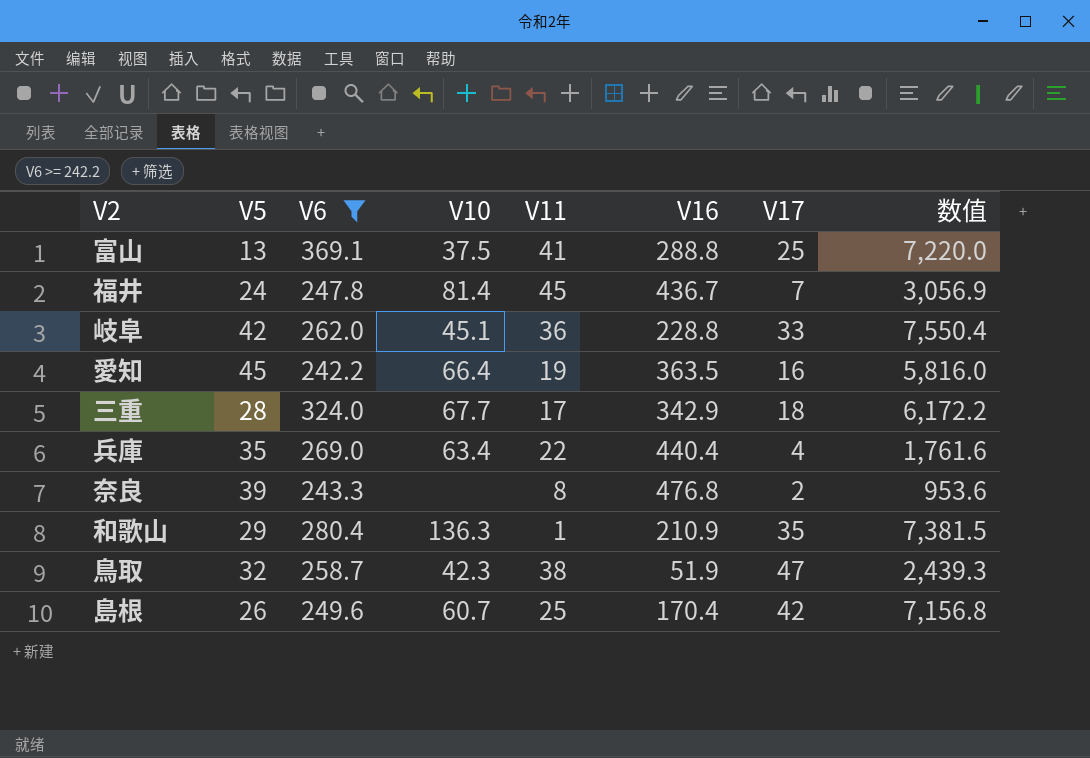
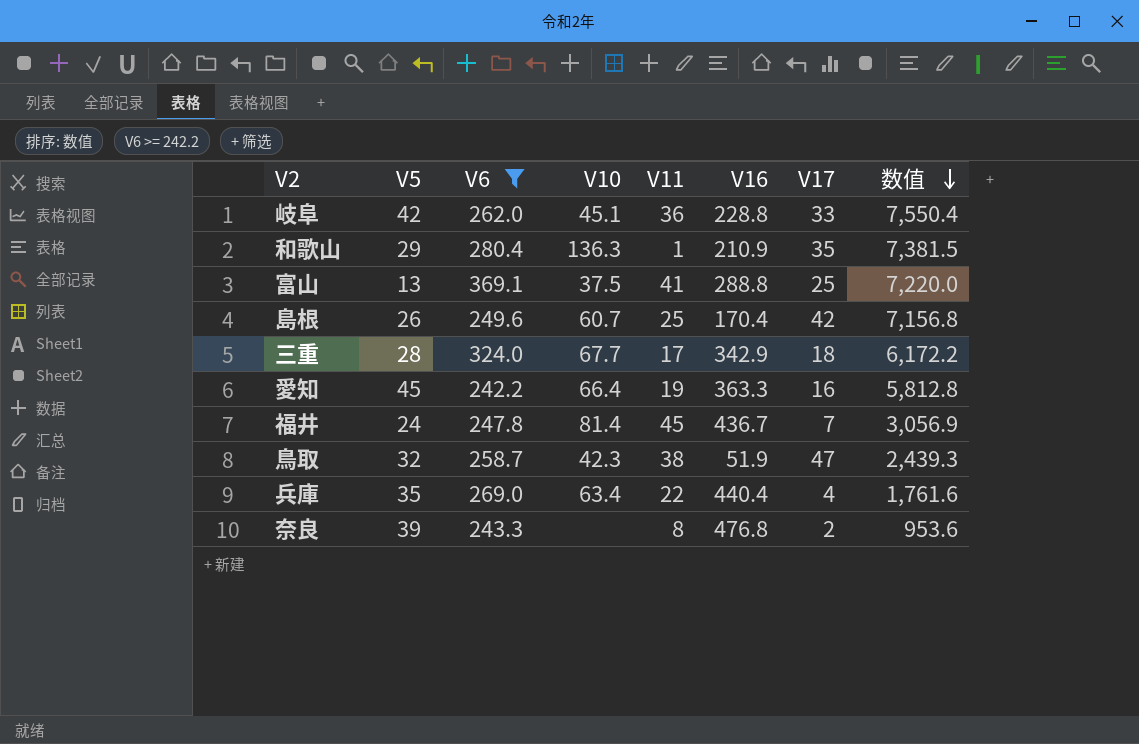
row order: none -> 数值 descending
愛知 | V16: 363.5 -> 363.3
愛知 | 数值: 5,816.0 -> 5,812.8

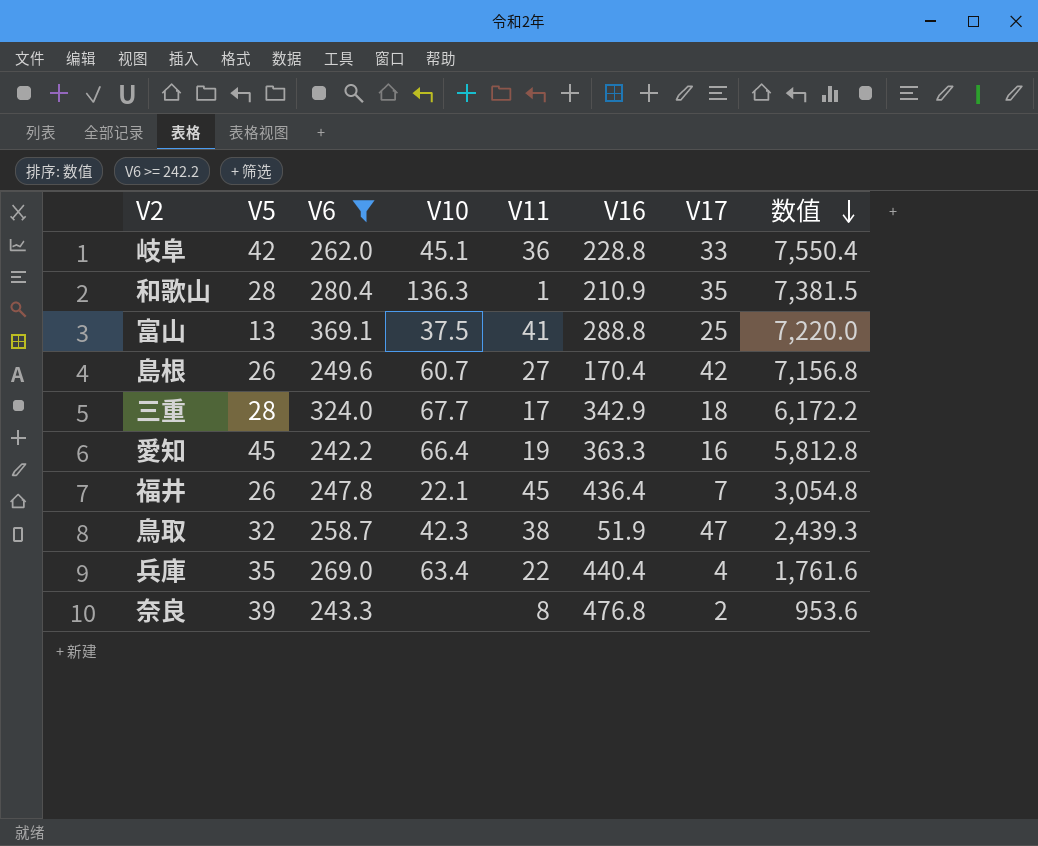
和歌山 | V5: 29 -> 28
島根 | V11: 25 -> 27
福井 | V5: 24 -> 26
福井 | V10: 81.4 -> 22.1
福井 | V16: 436.7 -> 436.4
福井 | 数值: 3,056.9 -> 3,054.8

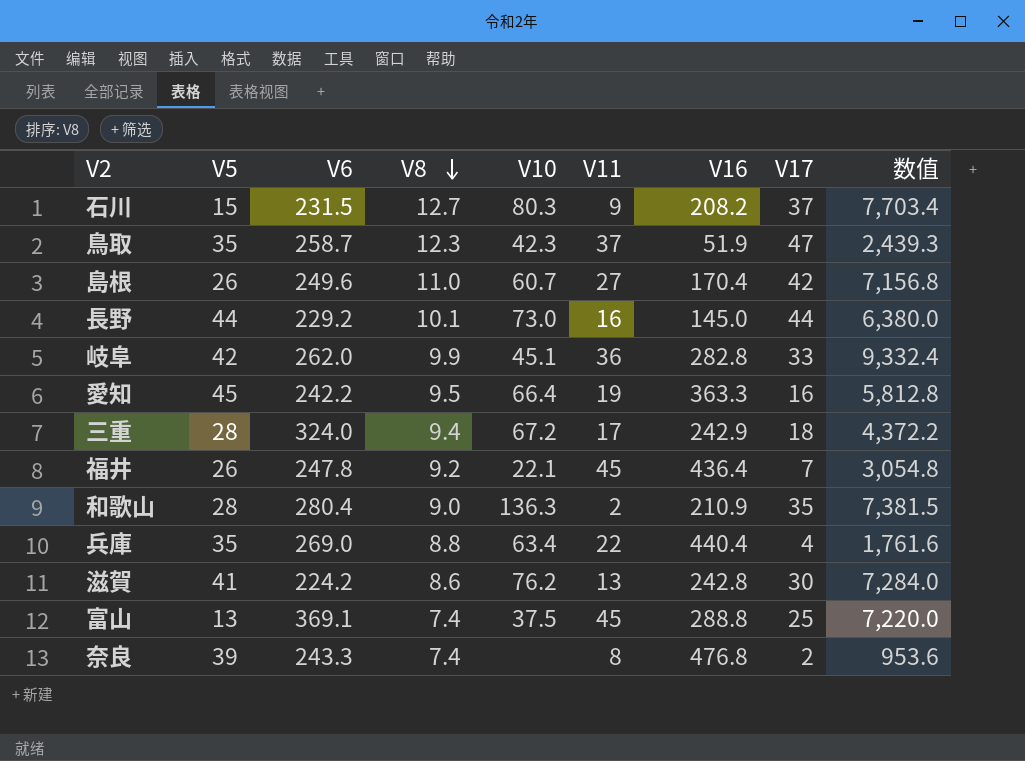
filter: V6 >= 242.2 -> none
row order: 数值 descending -> V8 descending
column V8 | position: none -> 4
鳥取 | V5: 32 -> 35
鳥取 | V11: 38 -> 37
岐阜 | V16: 228.8 -> 282.8
岐阜 | 数值: 7,550.4 -> 9,332.4
三重 | V10: 67.7 -> 67.2
三重 | V16: 342.9 -> 242.9
三重 | 数值: 6,172.2 -> 4,372.2
和歌山 | V11: 1 -> 2
富山 | V11: 41 -> 45

